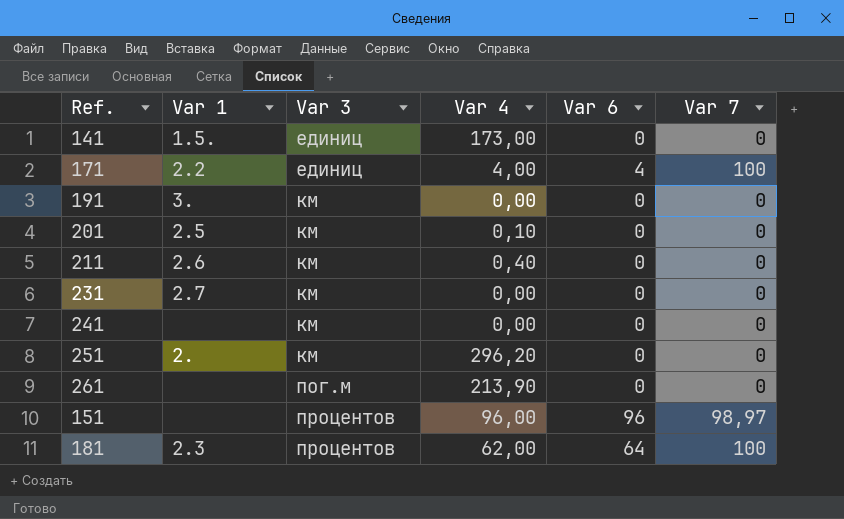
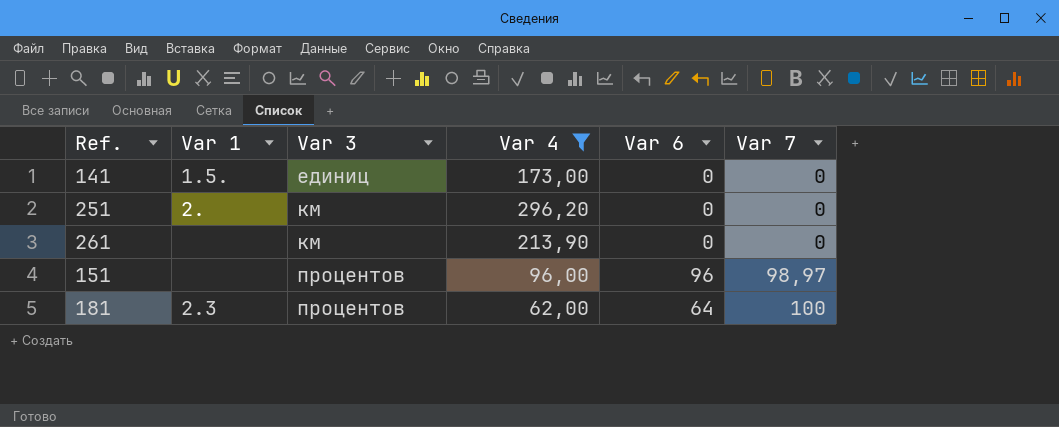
filter: none -> Var 4 >= 62,00
261 | Var 3: пог.м -> км

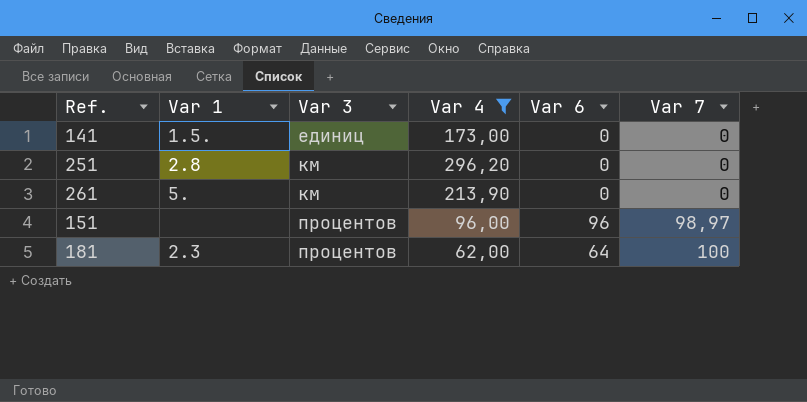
251 | Var 1: 2. -> 2.8
261 | Var 1: none -> 5.

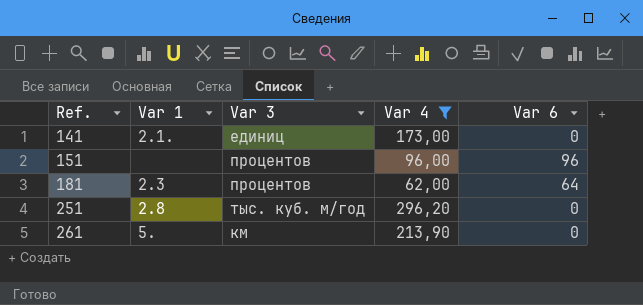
row order: Var 3 ascending -> Ref. ascending
column Var 7 | position: 6 -> none
141 | Var 1: 1.5. -> 2.1.
251 | Var 3: км -> тыс. куб. м/год

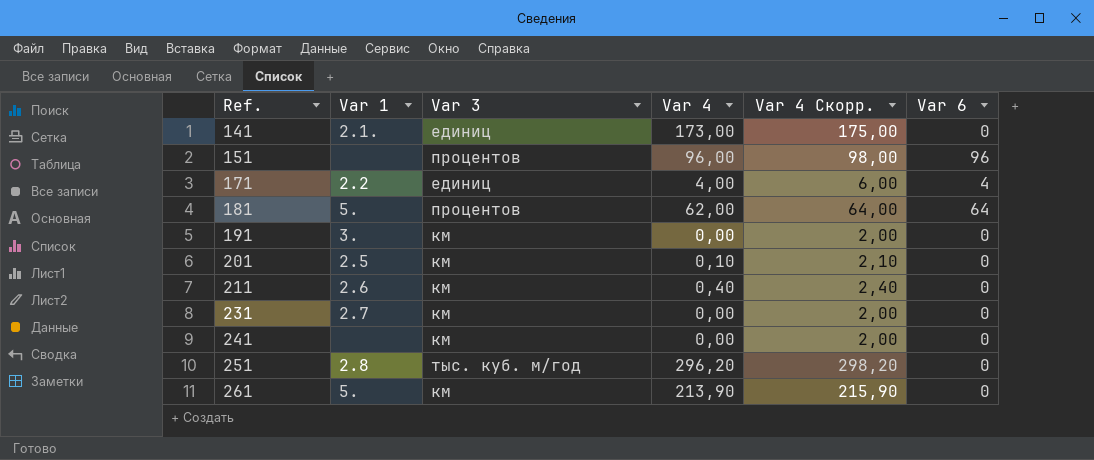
filter: Var 4 >= 62,00 -> none
column Var 4 Скорр. | formula: none -> [Var 4] + 2
181 | Var 1: 2.3 -> 5.

